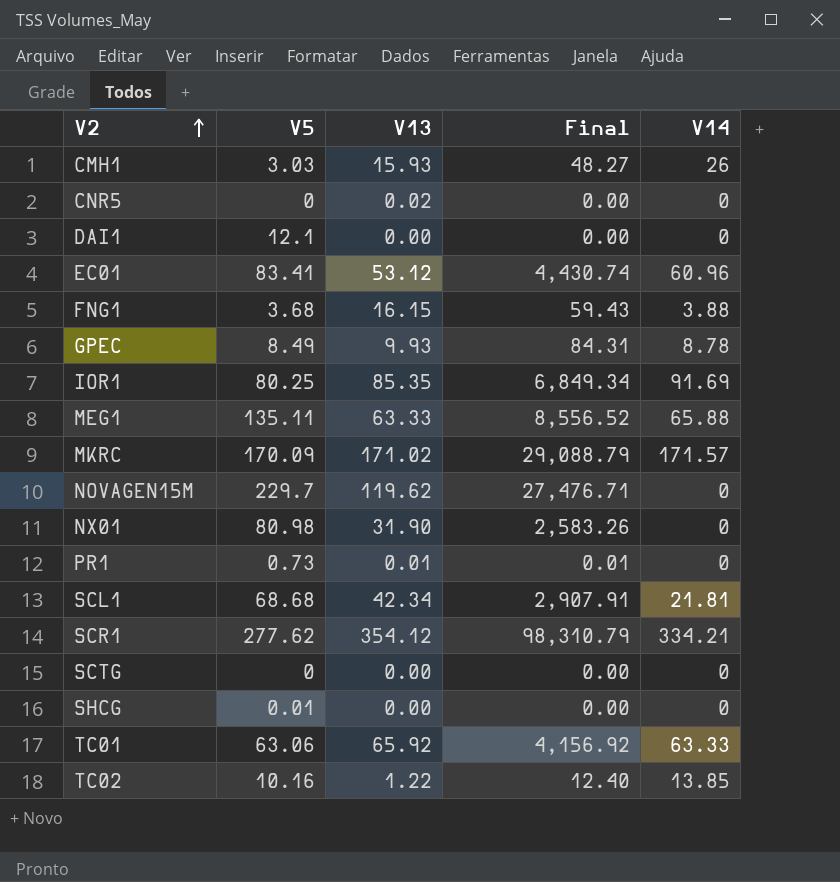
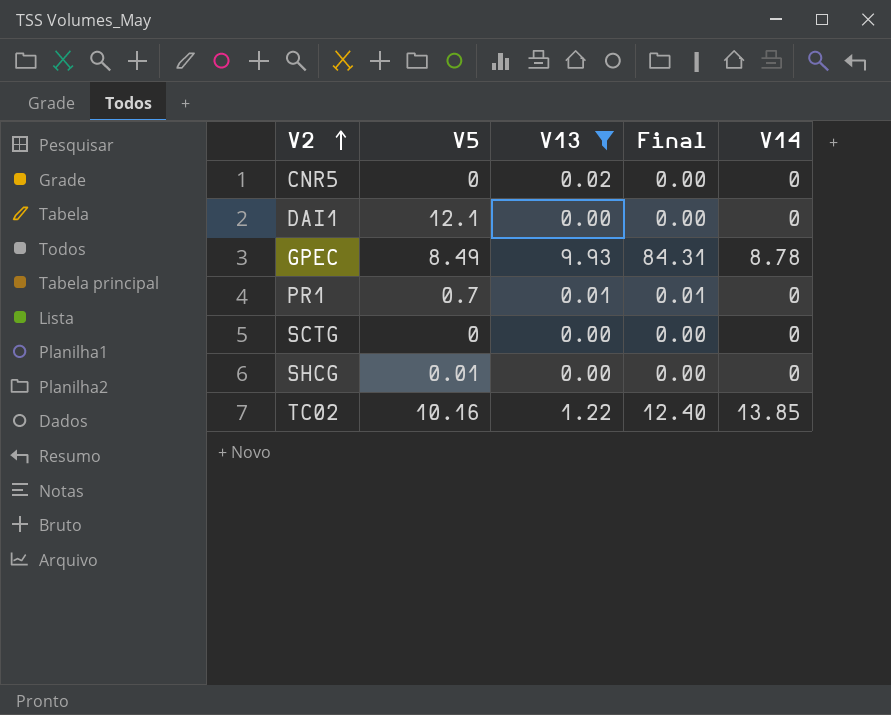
filter: none -> V13 <= 9.93
PR1 | V5: 0.73 -> 0.7

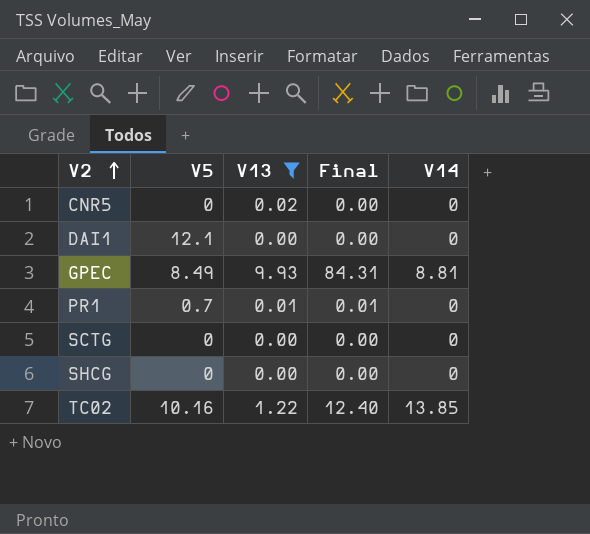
GPEC | V14: 8.78 -> 8.81
SHCG | V5: 0.01 -> 0

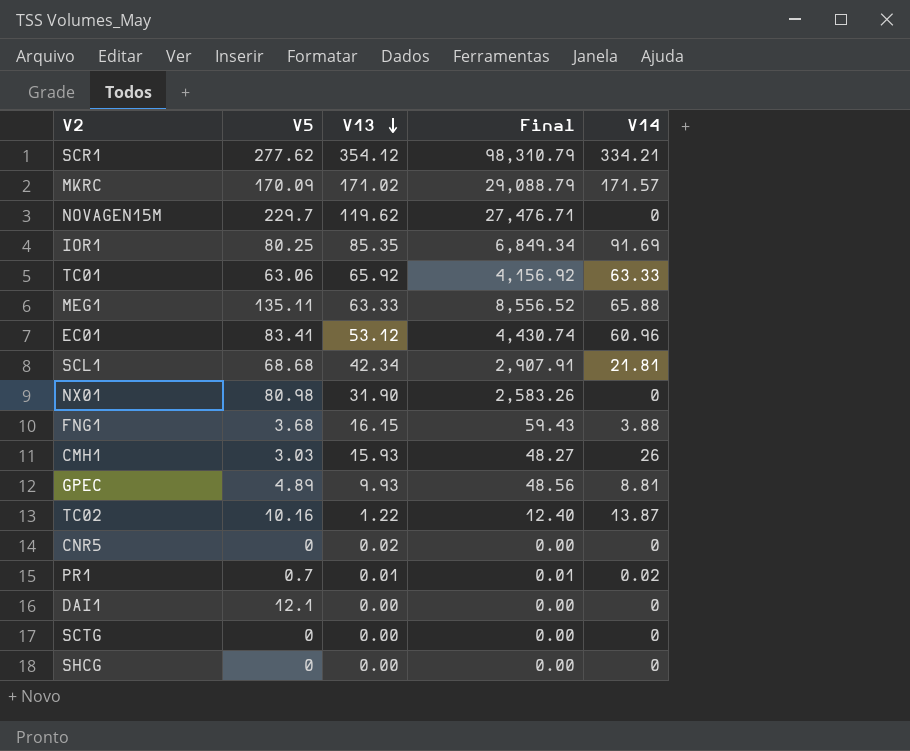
filter: V13 <= 9.93 -> none
row order: V2 ascending -> V13 descending
GPEC | V5: 8.49 -> 4.89
GPEC | Final: 84.31 -> 48.56
TC02 | V14: 13.85 -> 13.87
PR1 | V14: 0 -> 0.02

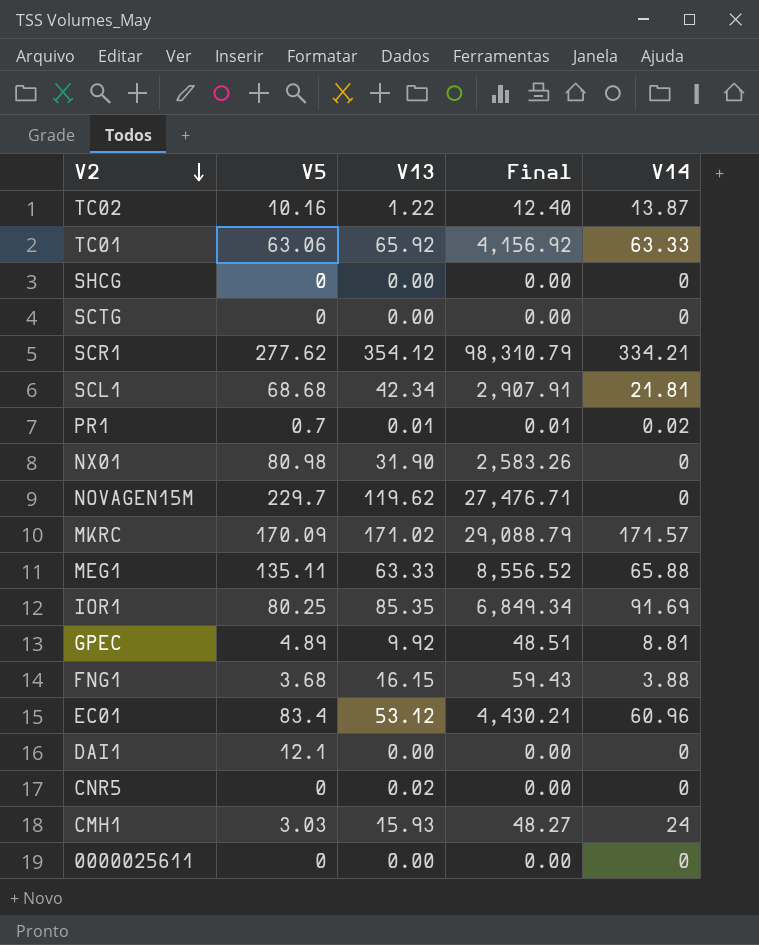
row order: V13 descending -> V2 descending
GPEC | V13: 9.93 -> 9.92
GPEC | Final: 48.56 -> 48.51
EC01 | V5: 83.41 -> 83.4
EC01 | Final: 4,430.74 -> 4,430.21
CMH1 | V14: 26 -> 24
row 0000025611: none -> 0 | 0.00 | 0.00 | 0

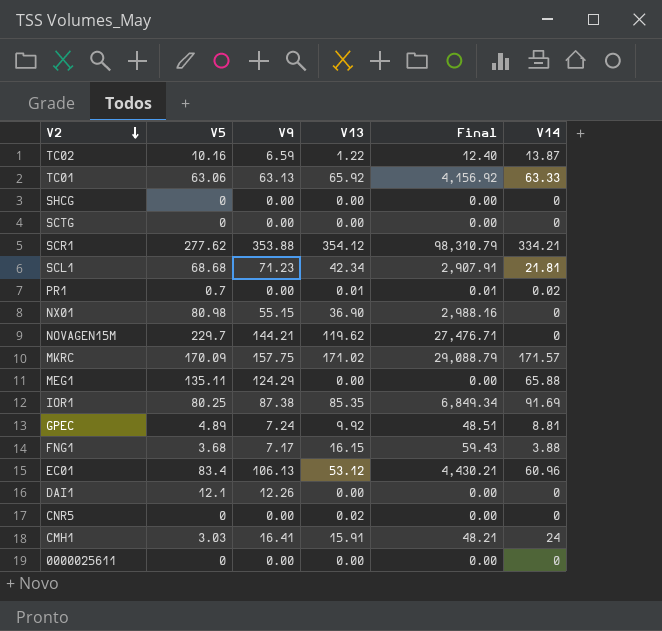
column V9 | position: none -> 3
NX01 | V13: 31.90 -> 36.90
NX01 | Final: 2,583.26 -> 2,988.16
MEG1 | V13: 63.33 -> 0.00
MEG1 | Final: 8,556.52 -> 0.00
CMH1 | V13: 15.93 -> 15.91
CMH1 | Final: 48.27 -> 48.21

